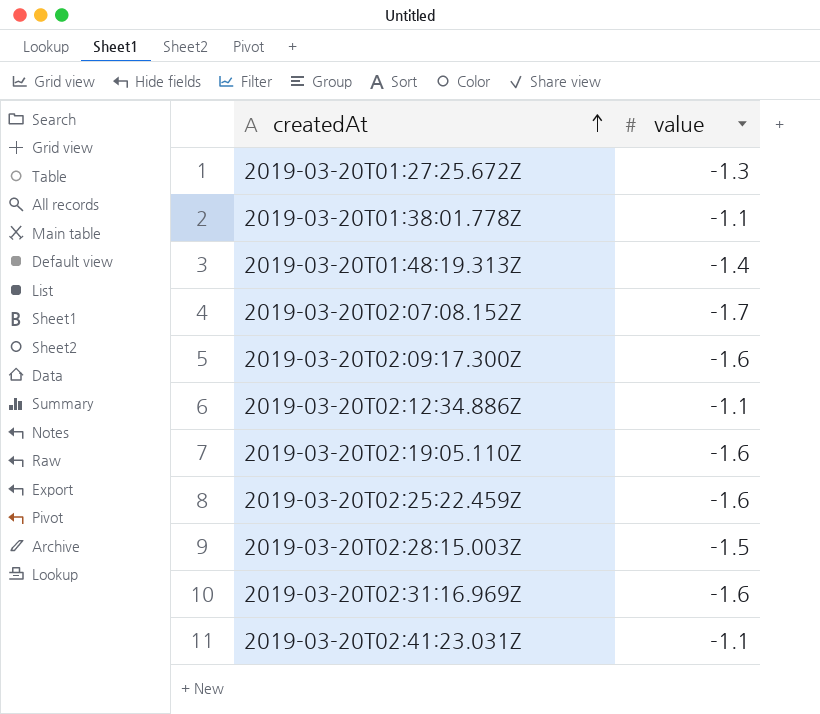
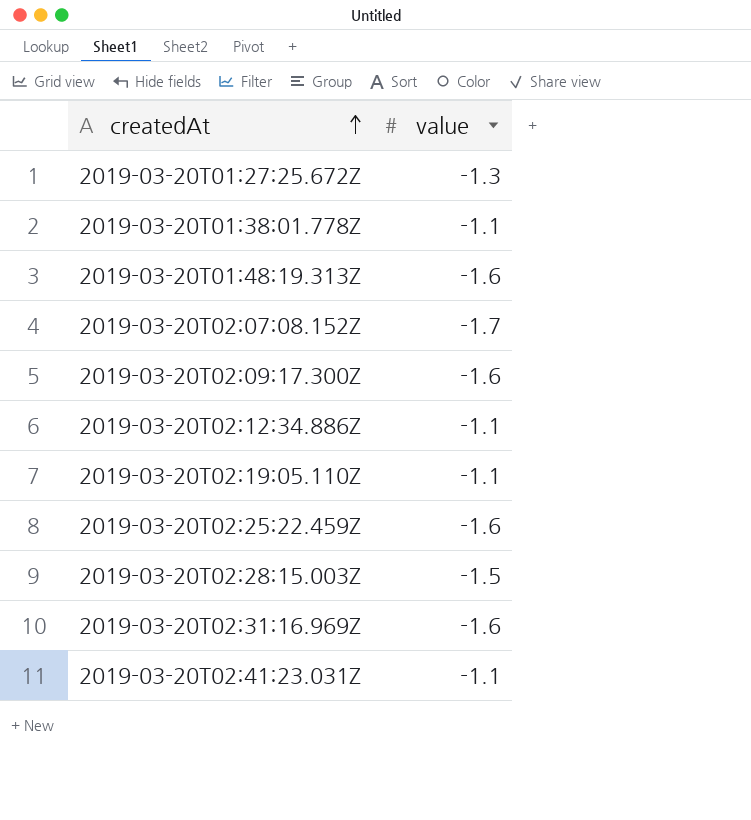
2019-03-20T01:48:19.313Z | value: -1.4 -> -1.6
2019-03-20T02:19:05.110Z | value: -1.6 -> -1.1

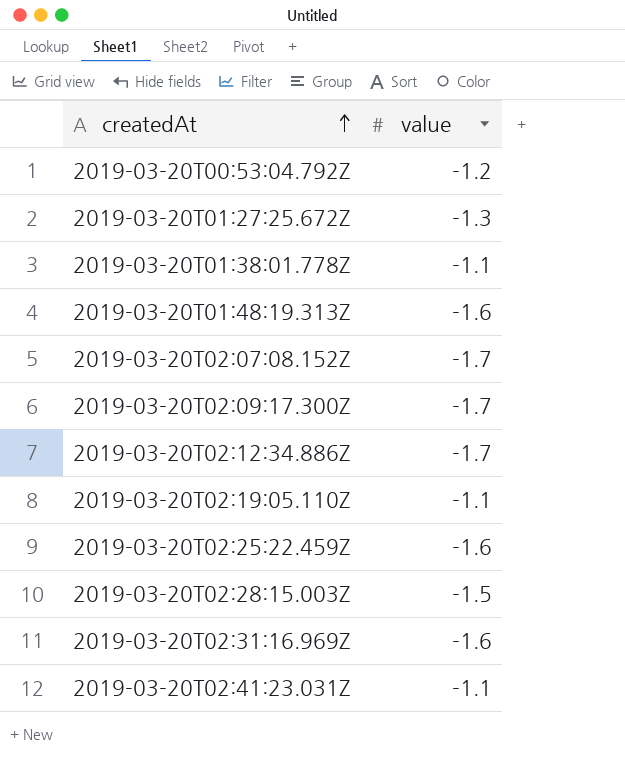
row 2019-03-20T00:53:04.792Z: none -> -1.2
2019-03-20T02:09:17.300Z | value: -1.6 -> -1.7
2019-03-20T02:12:34.886Z | value: -1.1 -> -1.7

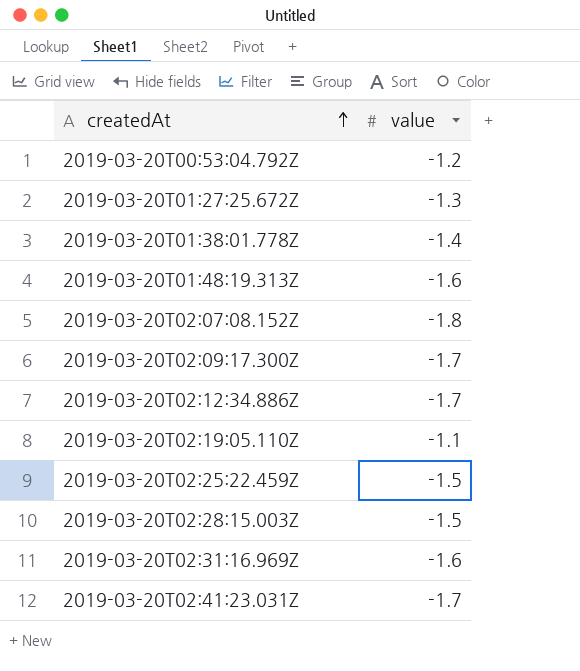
2019-03-20T01:38:01.778Z | value: -1.1 -> -1.4
2019-03-20T02:07:08.152Z | value: -1.7 -> -1.8
2019-03-20T02:25:22.459Z | value: -1.6 -> -1.5
2019-03-20T02:41:23.031Z | value: -1.1 -> -1.7

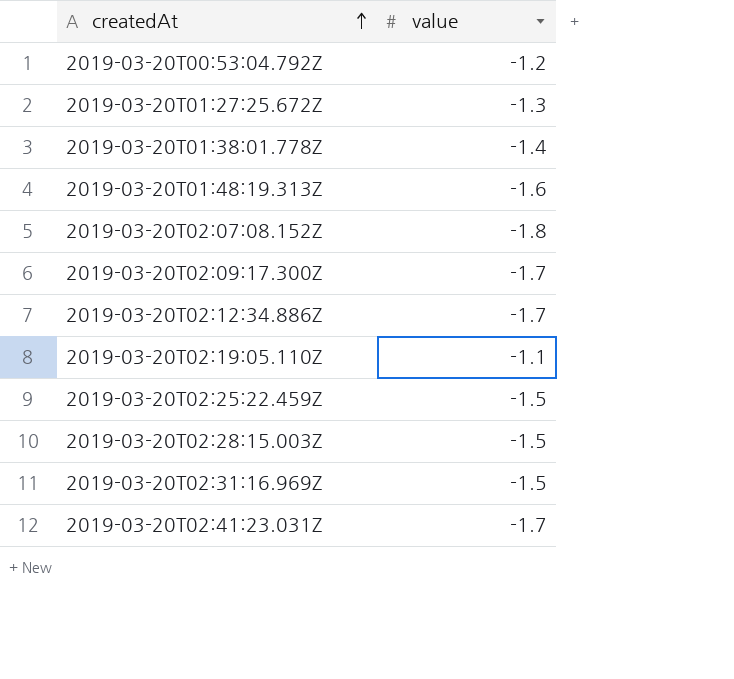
2019-03-20T02:31:16.969Z | value: -1.6 -> -1.5

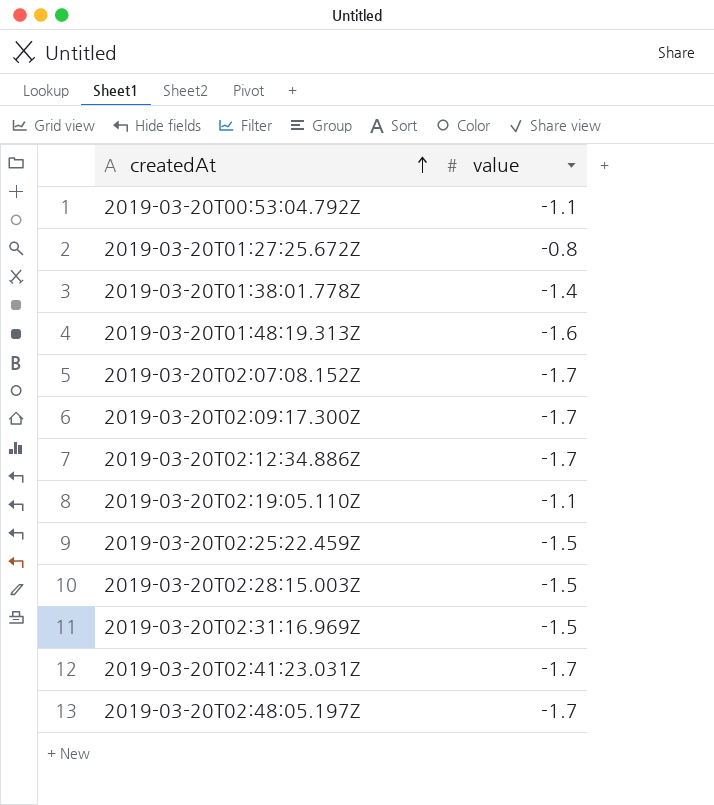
2019-03-20T00:53:04.792Z | value: -1.2 -> -1.1
2019-03-20T01:27:25.672Z | value: -1.3 -> -0.8
2019-03-20T02:07:08.152Z | value: -1.8 -> -1.7
row 2019-03-20T02:48:05.197Z: none -> -1.7

